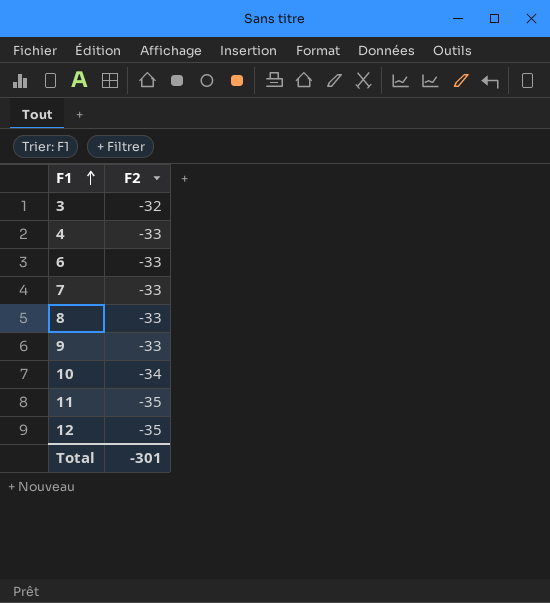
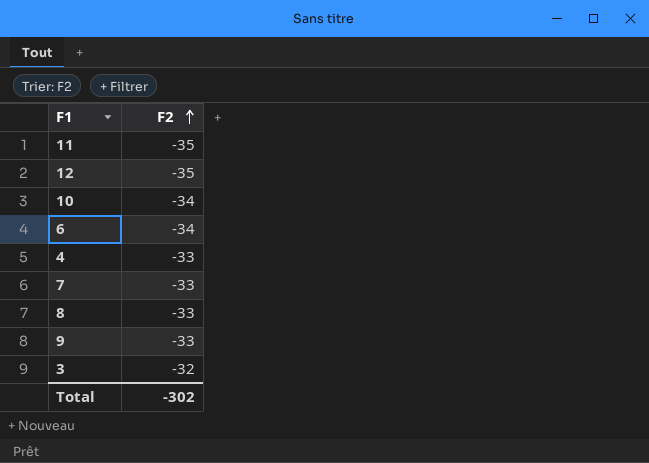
row order: F1 ascending -> F2 ascending
6 | F2: -33 -> -34
Total | F2: -301 -> -302

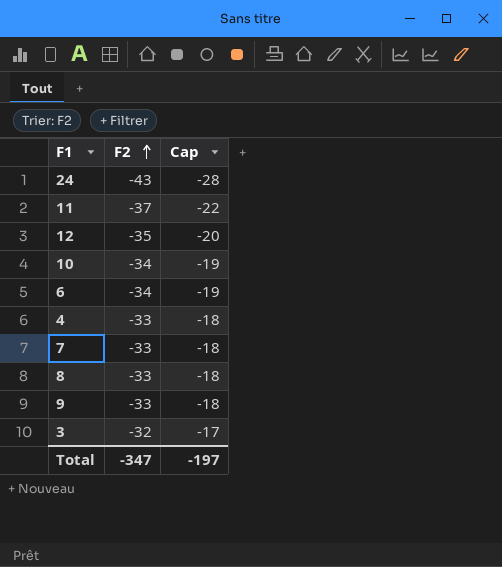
column Cap | formula: none -> [F2] + 15
row 24: none -> -43 | -28
11 | F2: -35 -> -37
Total | F2: -302 -> -347

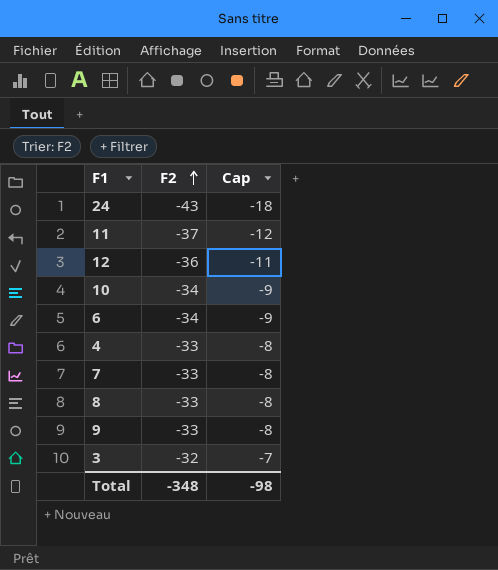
column Cap | formula: [F2] + 15 -> [F2] + 25
12 | F2: -35 -> -36
Total | F2: -347 -> -348
Total | Cap: -197 -> -98

